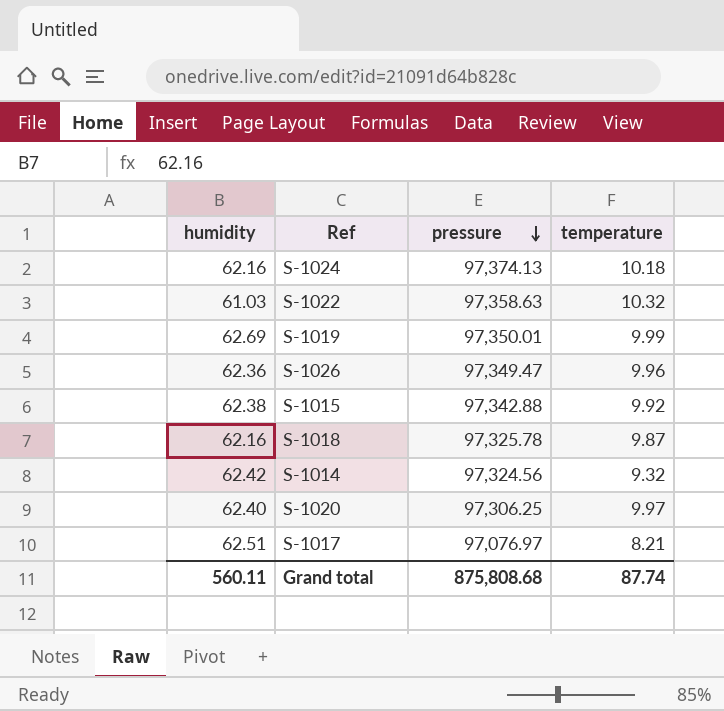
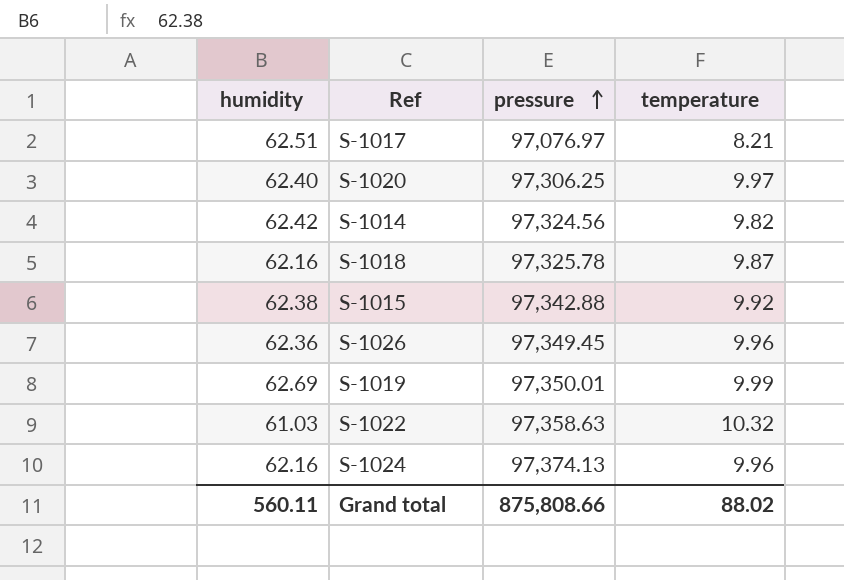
row order: pressure descending -> pressure ascending
S-1014 | temperature: 9.32 -> 9.82
S-1026 | pressure: 97,349.47 -> 97,349.45
S-1024 | temperature: 10.18 -> 9.96
Grand total | pressure: 875,808.68 -> 875,808.66
Grand total | temperature: 87.74 -> 88.02

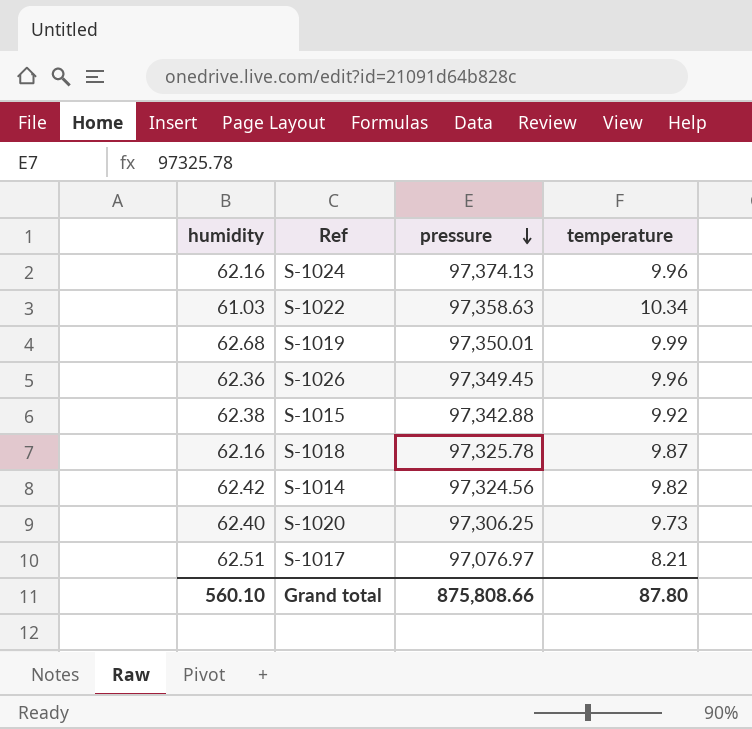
row order: pressure ascending -> pressure descending
S-1022 | temperature: 10.32 -> 10.34
S-1019 | humidity: 62.69 -> 62.68
S-1020 | temperature: 9.97 -> 9.73
Grand total | humidity: 560.11 -> 560.10
Grand total | temperature: 88.02 -> 87.80

